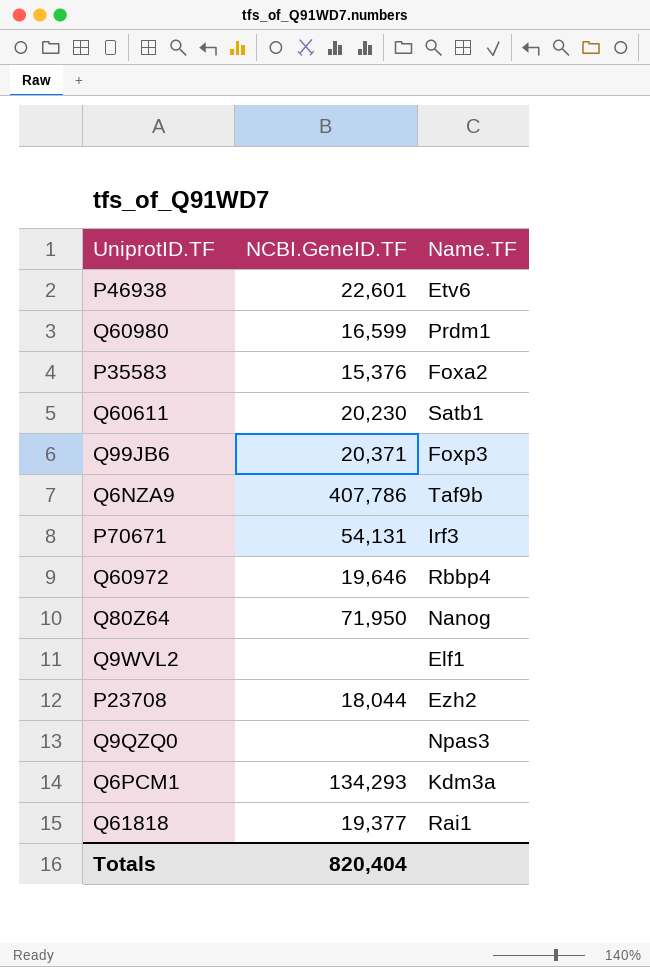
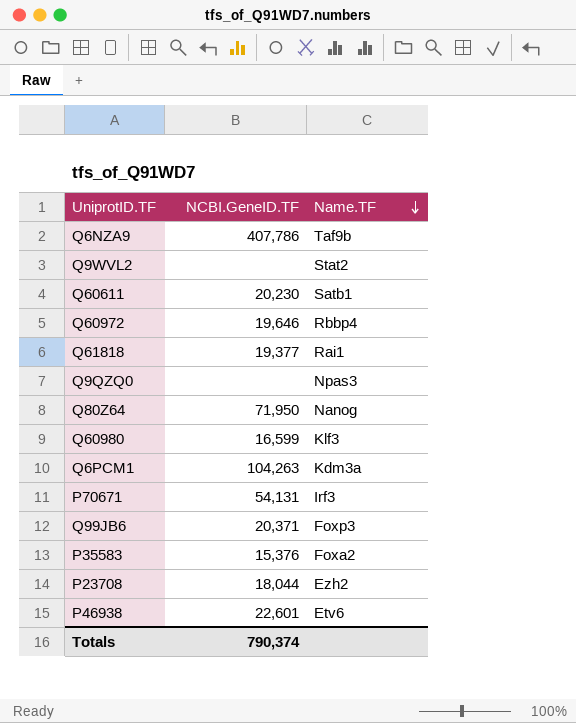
row order: none -> Name.TF descending
Q9WVL2 | Name.TF: Elf1 -> Stat2
Q60980 | Name.TF: Prdm1 -> Klf3
Q6PCM1 | NCBI.GeneID.TF: 134,293 -> 104,263
Totals | NCBI.GeneID.TF: 820,404 -> 790,374

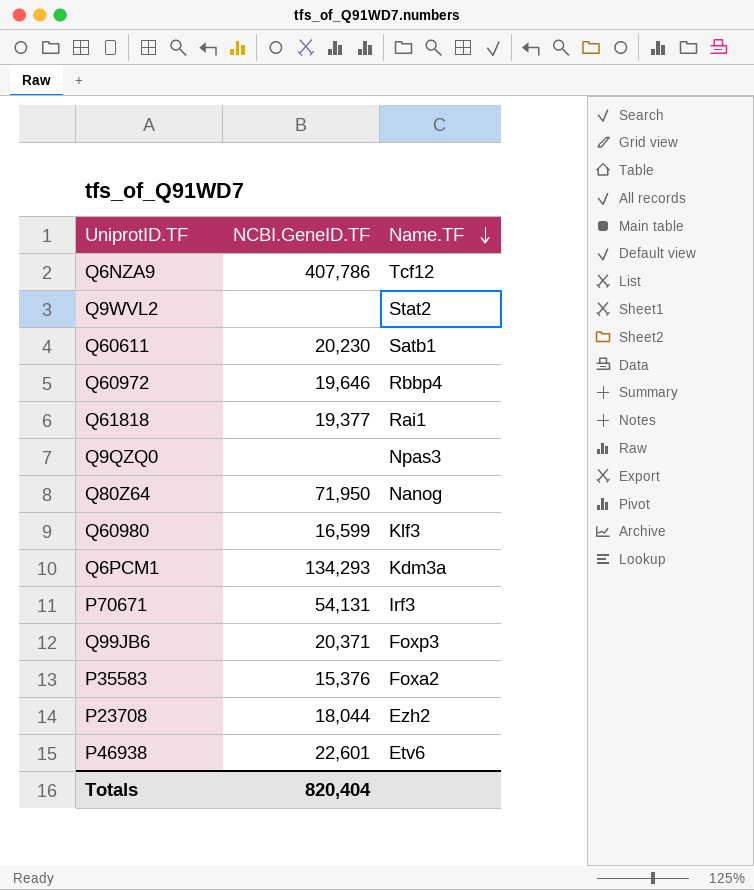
Q6NZA9 | Name.TF: Taf9b -> Tcf12
Q6PCM1 | NCBI.GeneID.TF: 104,263 -> 134,293
Totals | NCBI.GeneID.TF: 790,374 -> 820,404

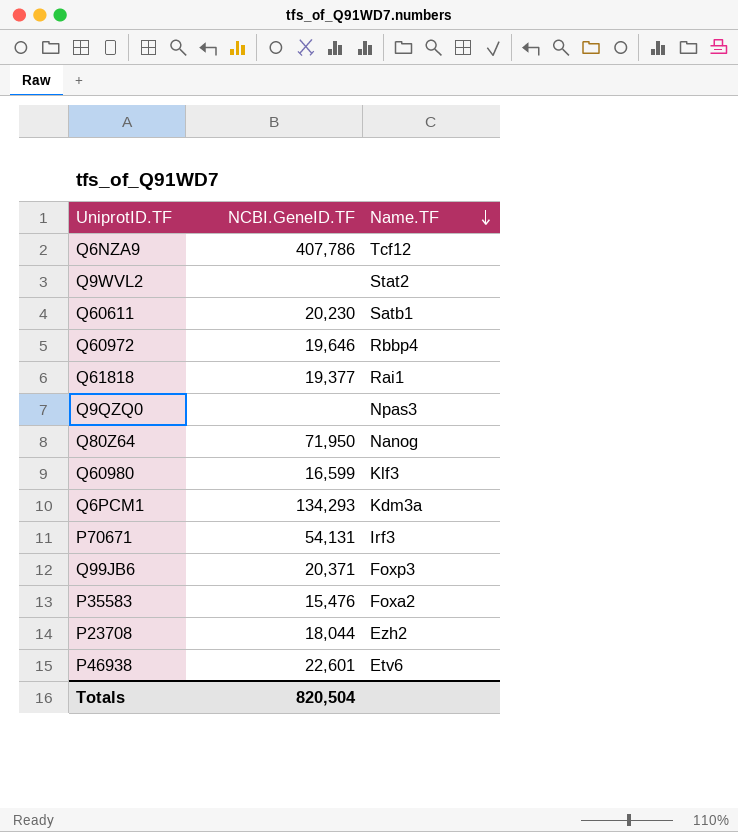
P35583 | NCBI.GeneID.TF: 15,376 -> 15,476
Totals | NCBI.GeneID.TF: 820,404 -> 820,504

